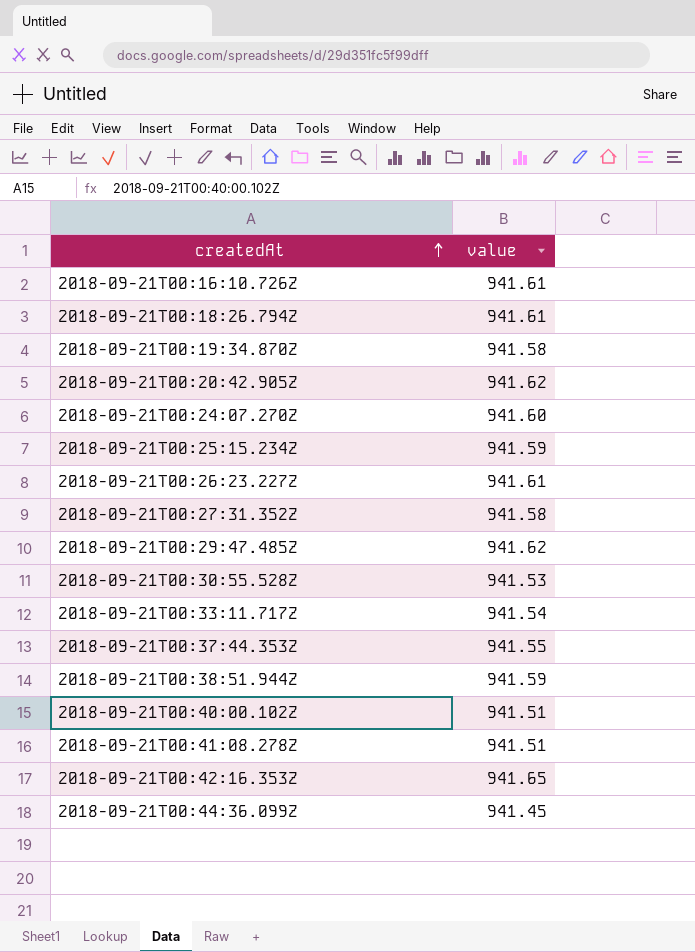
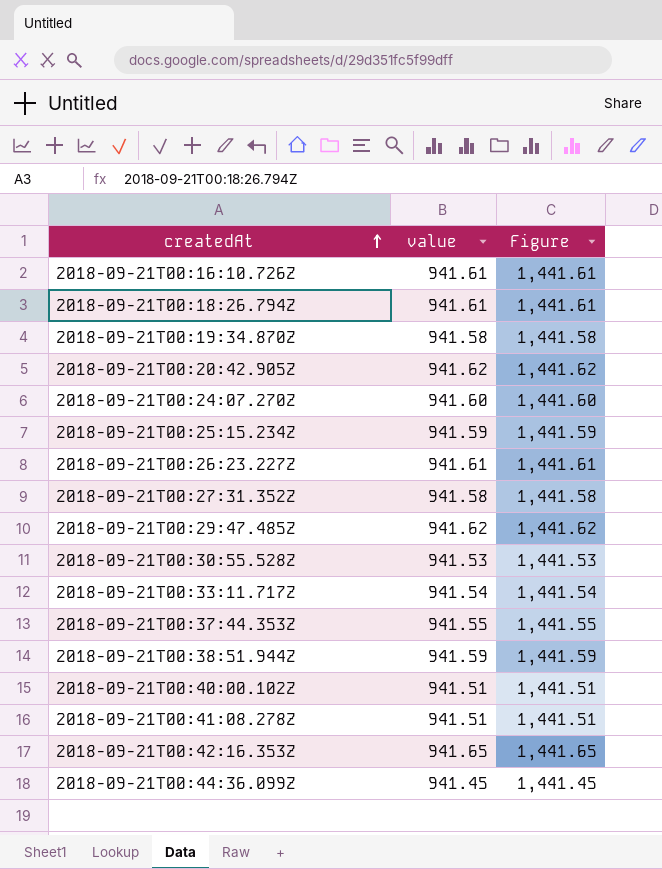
column Figure | formula: none -> [value] + 500

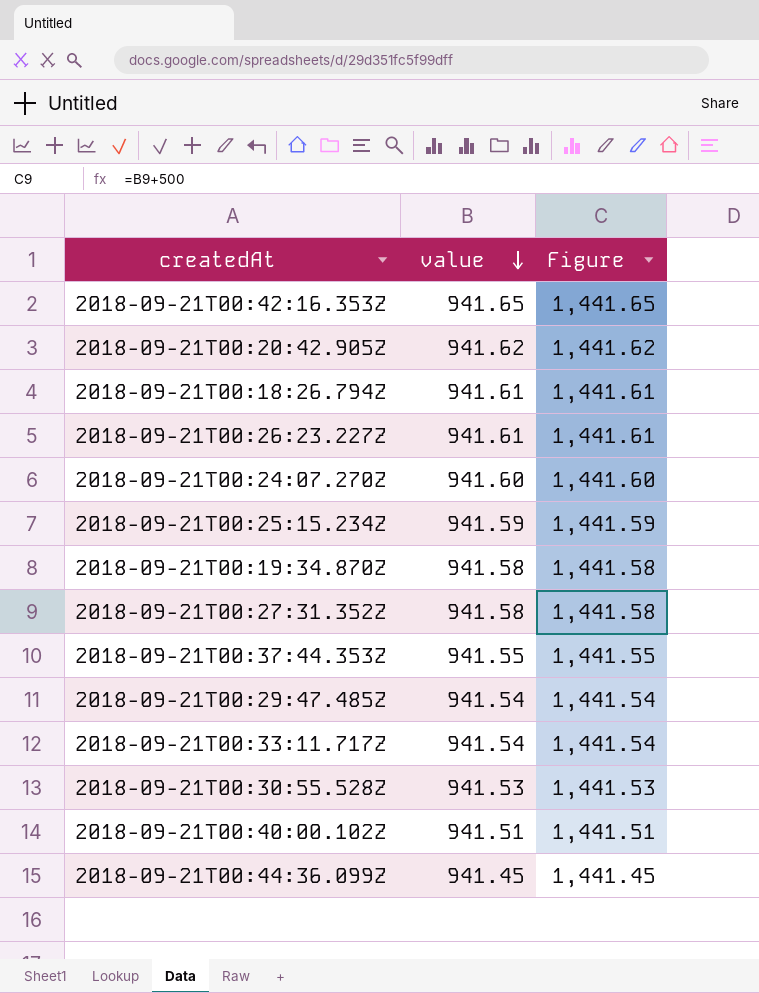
row order: createdAt ascending -> value descending
row 2018-09-21T00:16:10.726Z: 941.61 | 1,441.61 -> none
row 2018-09-21T00:38:51.944Z: 941.59 | 1,441.59 -> none
row 2018-09-21T00:41:08.278Z: 941.51 | 1,441.51 -> none
2018-09-21T00:29:47.485Z | value: 941.62 -> 941.54
2018-09-21T00:29:47.485Z | Figure: 1,441.62 -> 1,441.54

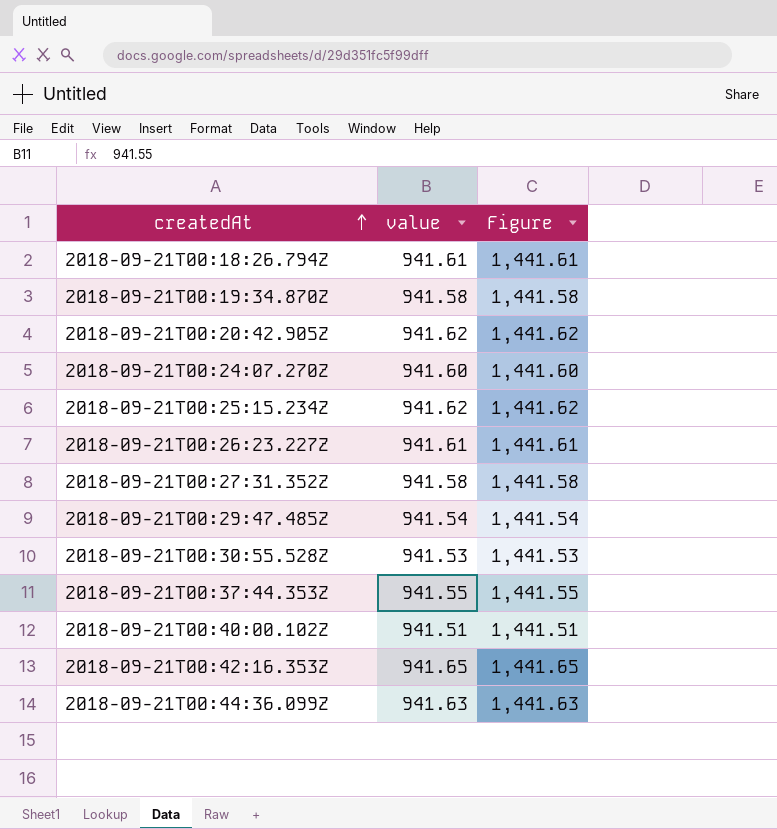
row order: value descending -> createdAt ascending
row 2018-09-21T00:33:11.717Z: 941.54 | 1,441.54 -> none
2018-09-21T00:25:15.234Z | value: 941.59 -> 941.62
2018-09-21T00:25:15.234Z | Figure: 1,441.59 -> 1,441.62
2018-09-21T00:44:36.099Z | value: 941.45 -> 941.63
2018-09-21T00:44:36.099Z | Figure: 1,441.45 -> 1,441.63

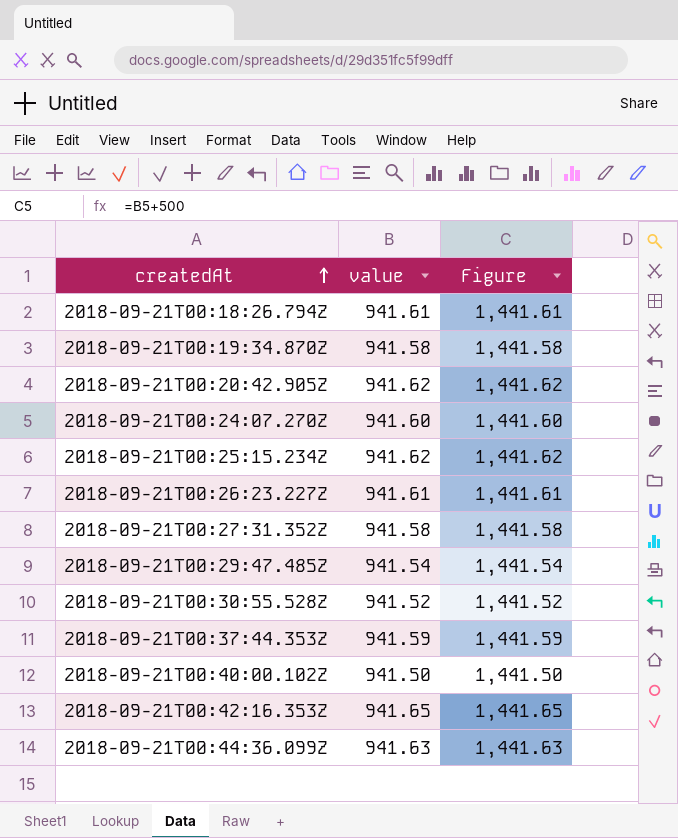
2018-09-21T00:30:55.528Z | value: 941.53 -> 941.52
2018-09-21T00:30:55.528Z | Figure: 1,441.53 -> 1,441.52
2018-09-21T00:37:44.353Z | value: 941.55 -> 941.59
2018-09-21T00:37:44.353Z | Figure: 1,441.55 -> 1,441.59
2018-09-21T00:40:00.102Z | value: 941.51 -> 941.50
2018-09-21T00:40:00.102Z | Figure: 1,441.51 -> 1,441.50

